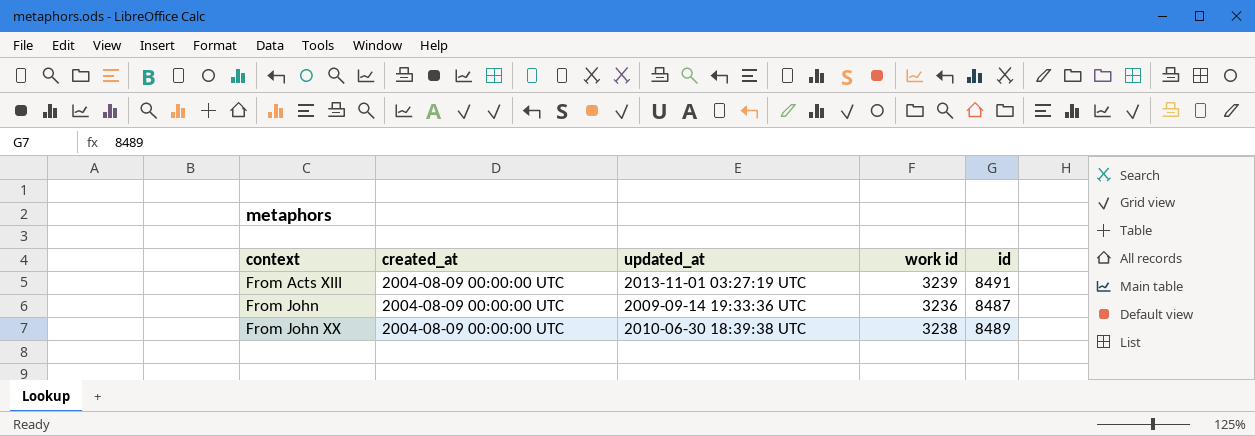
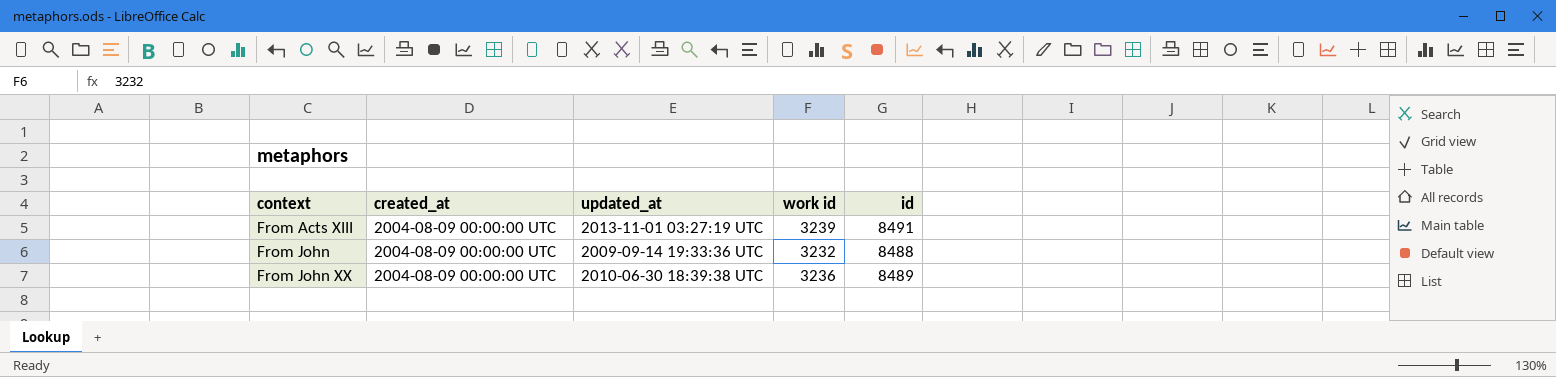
From John | work id: 3236 -> 3232
From John | id: 8487 -> 8488
From John XX | work id: 3238 -> 3236

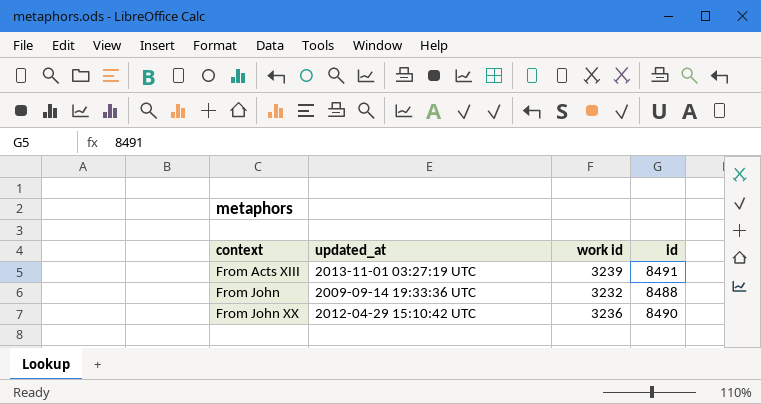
column created_at | position: 2 -> none
From John XX | updated_at: 2010-06-30 18:39:38 UTC -> 2012-04-29 15:10:42 UTC
From John XX | id: 8489 -> 8490

